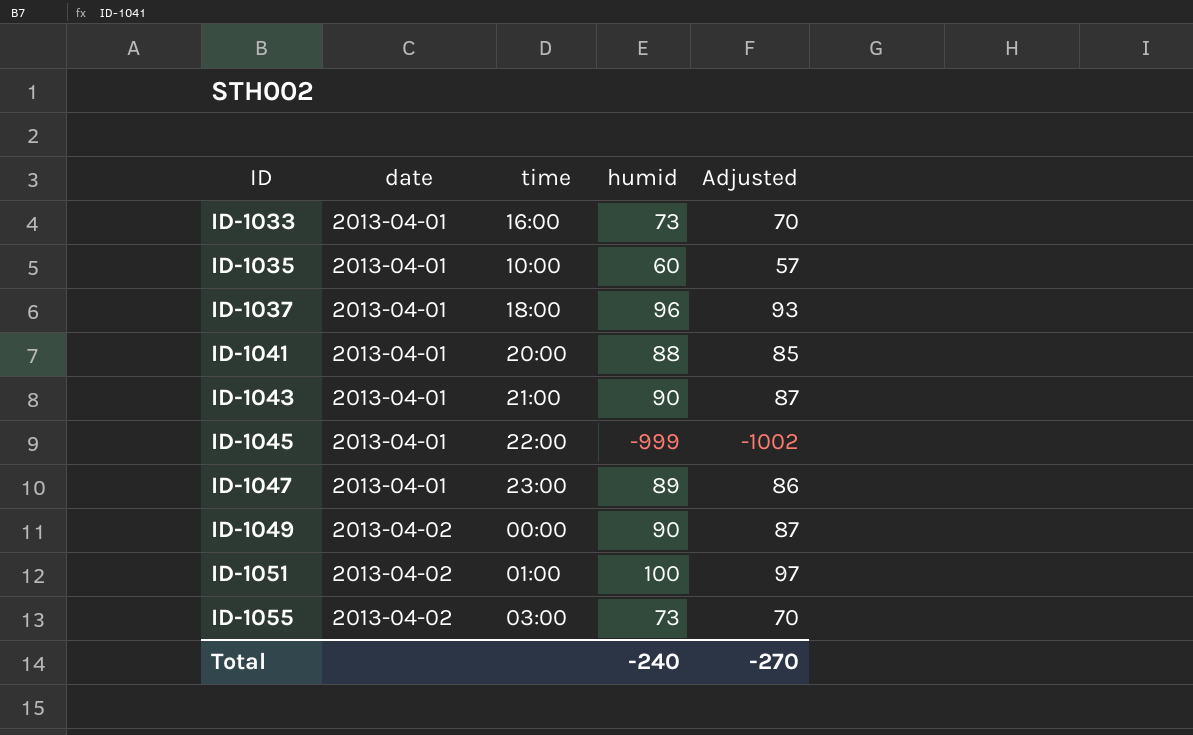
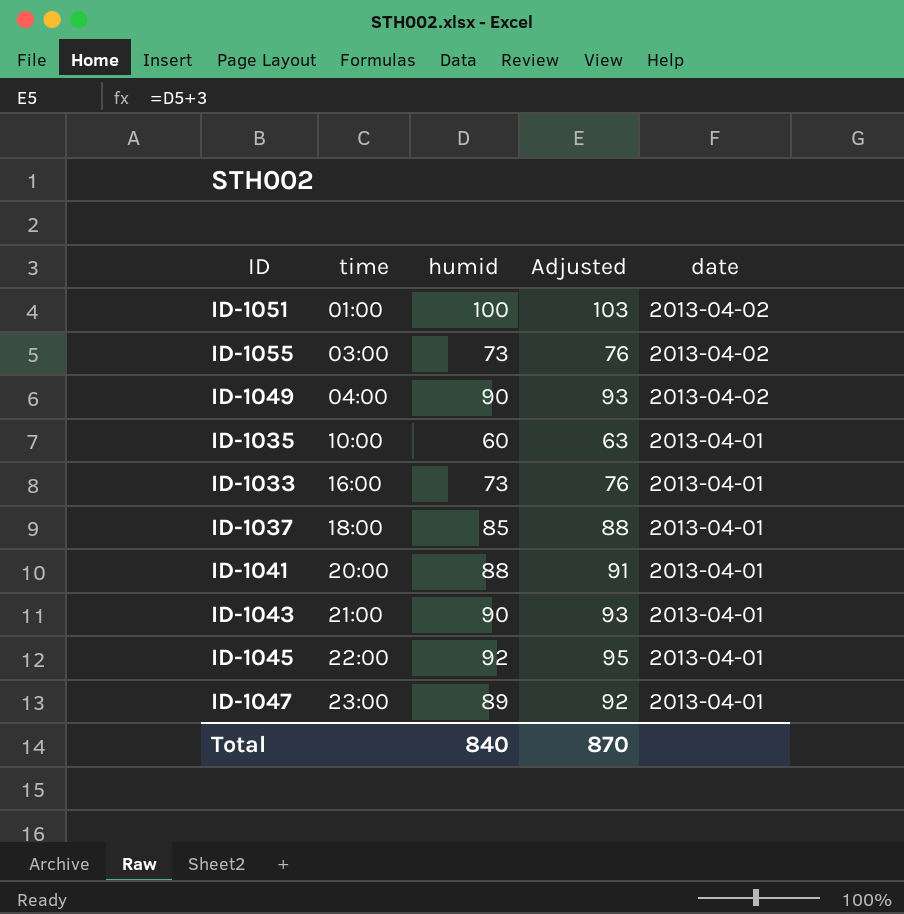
row order: ID ascending -> time ascending
column Adjusted | formula: [humid] - 3 -> [humid] + 3
column date | position: 2 -> 5
ID-1049 | time: 00:00 -> 04:00
ID-1037 | humid: 96 -> 85
ID-1045 | humid: -999 -> 92
Total | humid: -240 -> 840
Total | Adjusted: -270 -> 870

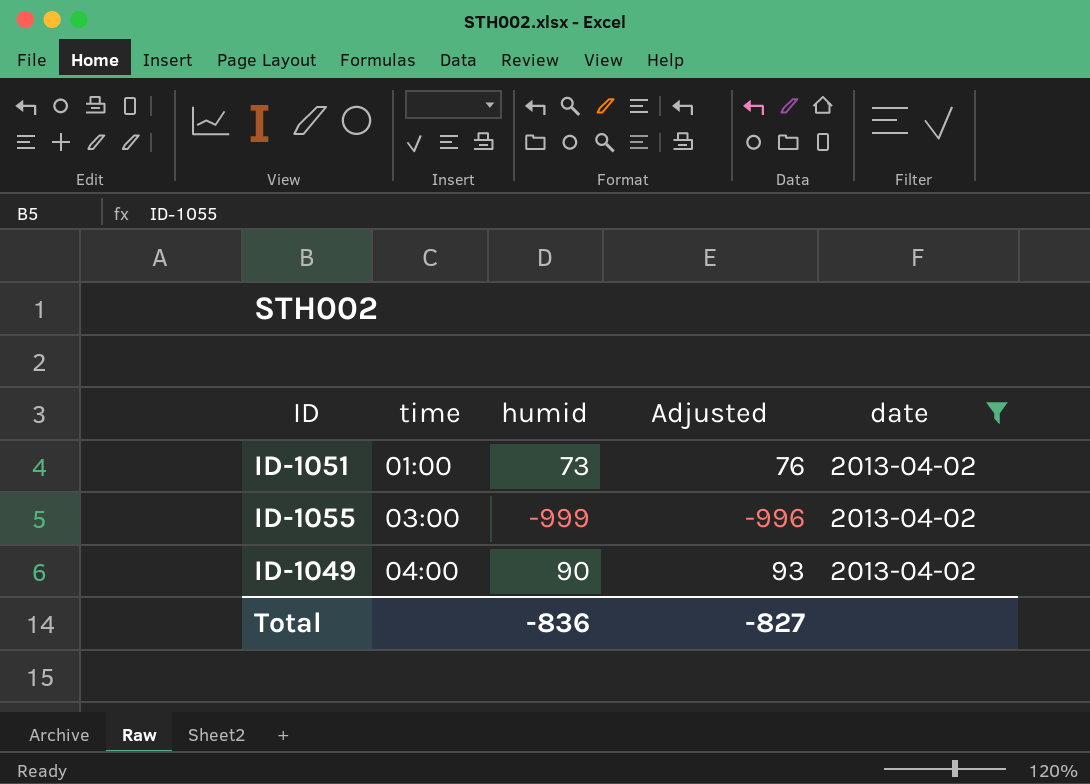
filter: none -> date = 2013-04-02
ID-1051 | humid: 100 -> 73
ID-1051 | Adjusted: 103 -> 76
ID-1055 | humid: 73 -> -999
ID-1055 | Adjusted: 76 -> -996
Total | humid: 840 -> -836
Total | Adjusted: 870 -> -827

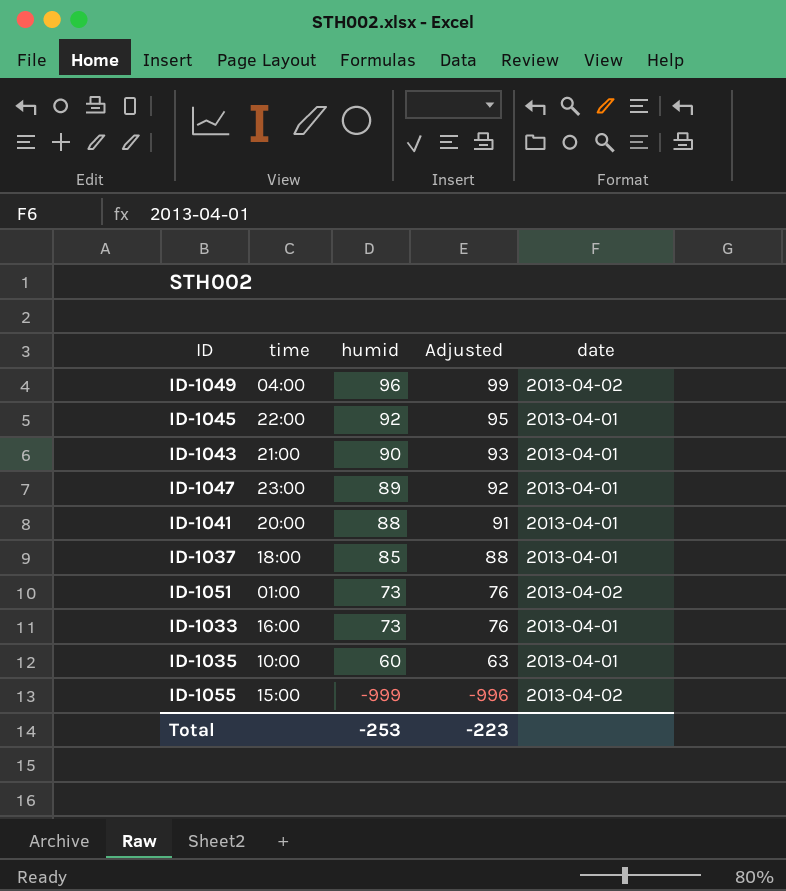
filter: date = 2013-04-02 -> none
row order: time ascending -> humid descending
ID-1049 | humid: 90 -> 96
ID-1049 | Adjusted: 93 -> 99
ID-1055 | time: 03:00 -> 15:00
Total | humid: -836 -> -253
Total | Adjusted: -827 -> -223

